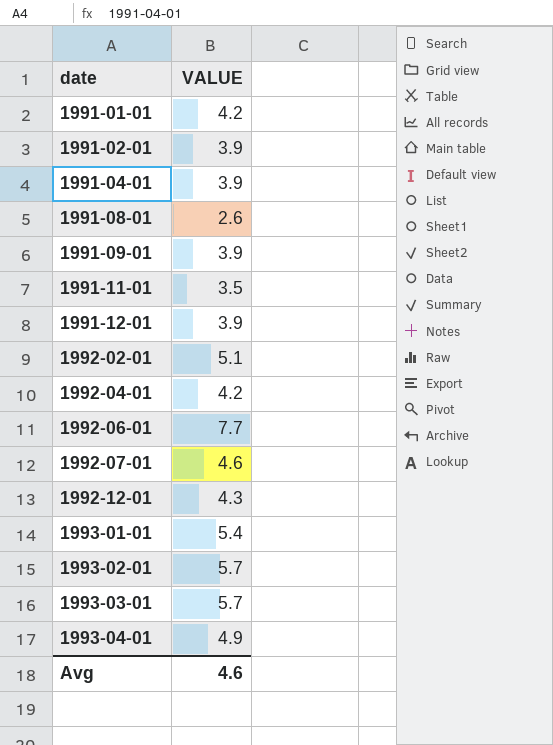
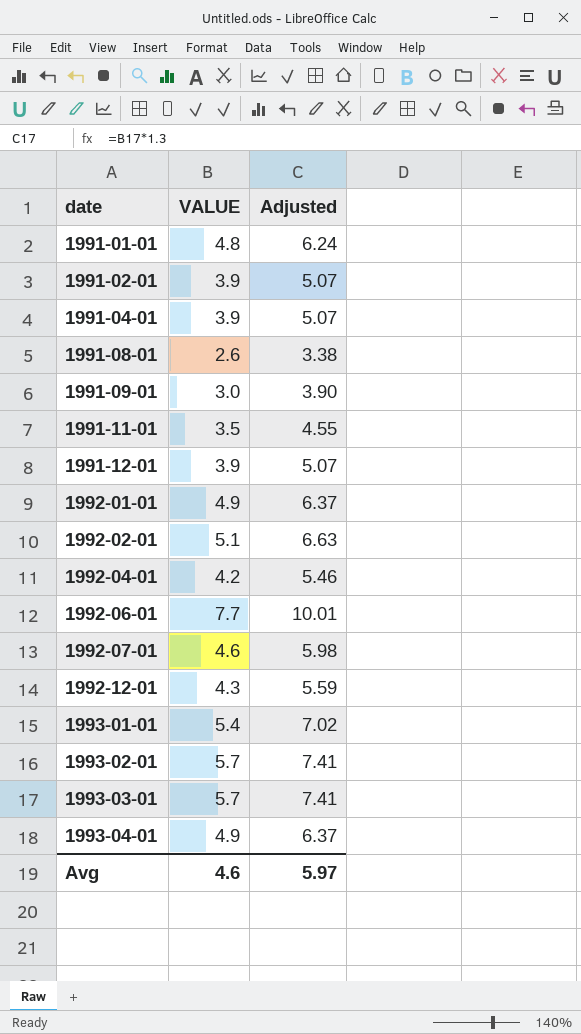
column Adjusted | formula: none -> [VALUE] * 1.3
1991-01-01 | VALUE: 4.2 -> 4.8
1991-09-01 | VALUE: 3.9 -> 3.0
row 1992-01-01: none -> 4.9 | 6.37

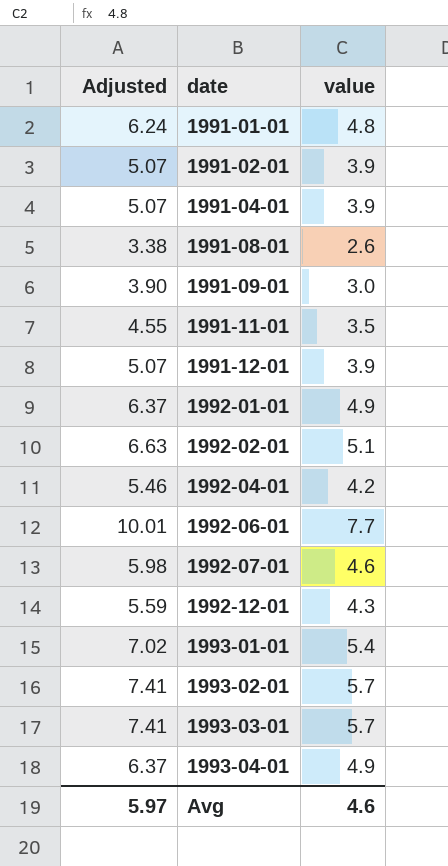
column Adjusted | position: 3 -> 1
column name: VALUE -> value

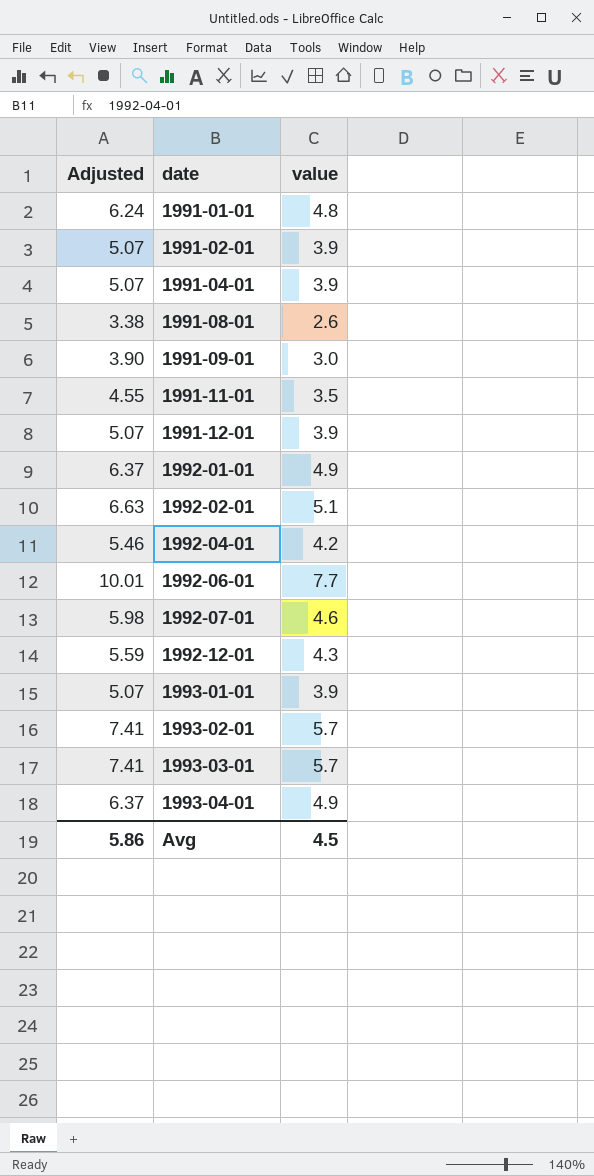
1993-01-01 | Adjusted: 7.02 -> 5.07
1993-01-01 | value: 5.4 -> 3.9
Avg | Adjusted: 5.97 -> 5.86
Avg | value: 4.6 -> 4.5

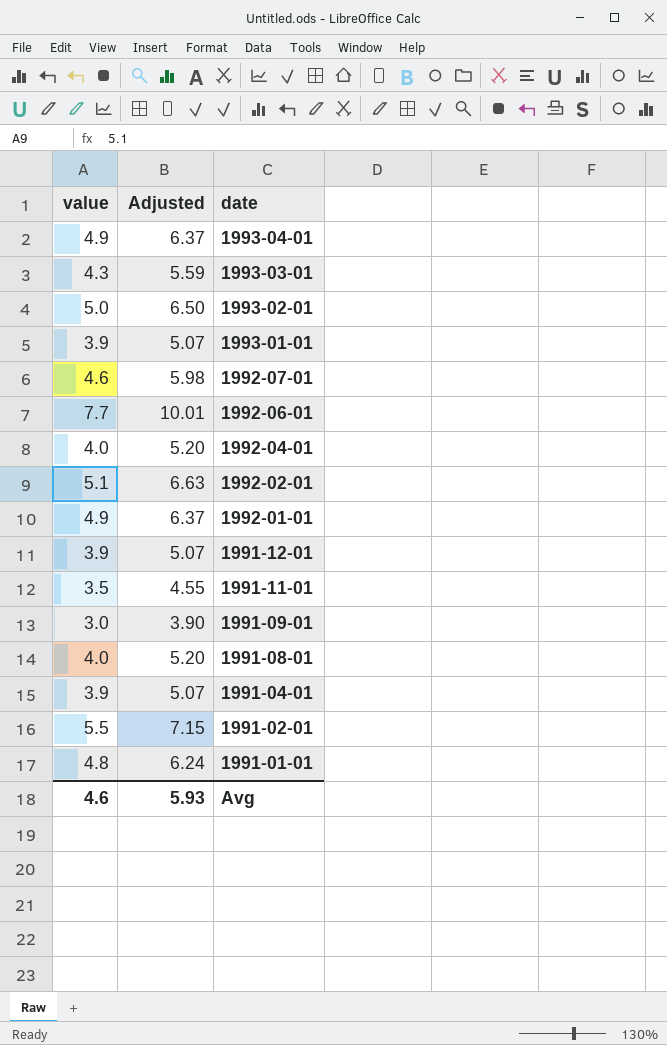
row order: date ascending -> date descending
column value | position: 3 -> 1
row 1992-12-01: 5.59 | 4.3 -> none
1993-03-01 | value: 5.7 -> 4.3
1993-03-01 | Adjusted: 7.41 -> 5.59
1993-02-01 | value: 5.7 -> 5.0
1993-02-01 | Adjusted: 7.41 -> 6.50
1992-04-01 | value: 4.2 -> 4.0
1992-04-01 | Adjusted: 5.46 -> 5.20
1991-08-01 | value: 2.6 -> 4.0
1991-08-01 | Adjusted: 3.38 -> 5.20
1991-02-01 | value: 3.9 -> 5.5
1991-02-01 | Adjusted: 5.07 -> 7.15
Avg | value: 4.5 -> 4.6
Avg | Adjusted: 5.86 -> 5.93

